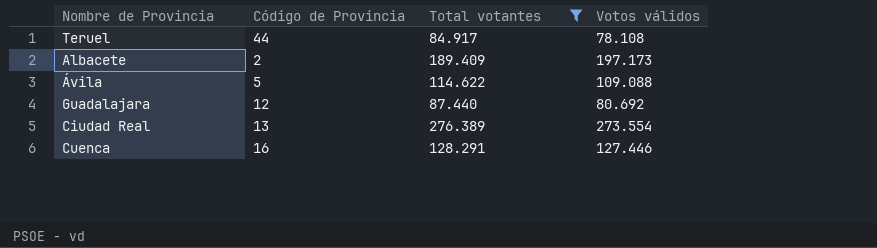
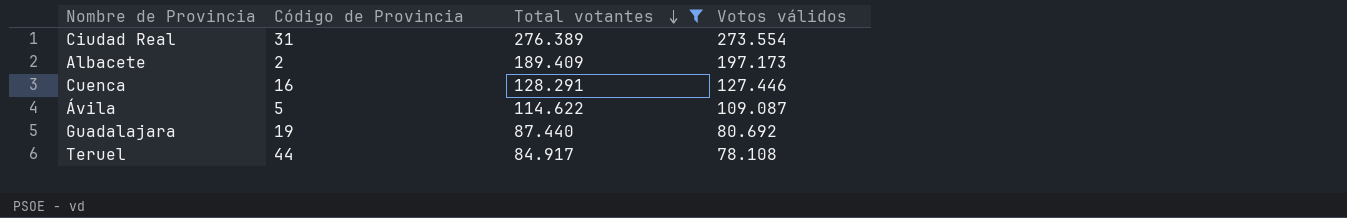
row order: none -> Total votantes descending
Ciudad Real | Código de Provincia: 13 -> 31
Ávila | Votos válidos: 109.088 -> 109.087
Guadalajara | Código de Provincia: 12 -> 19

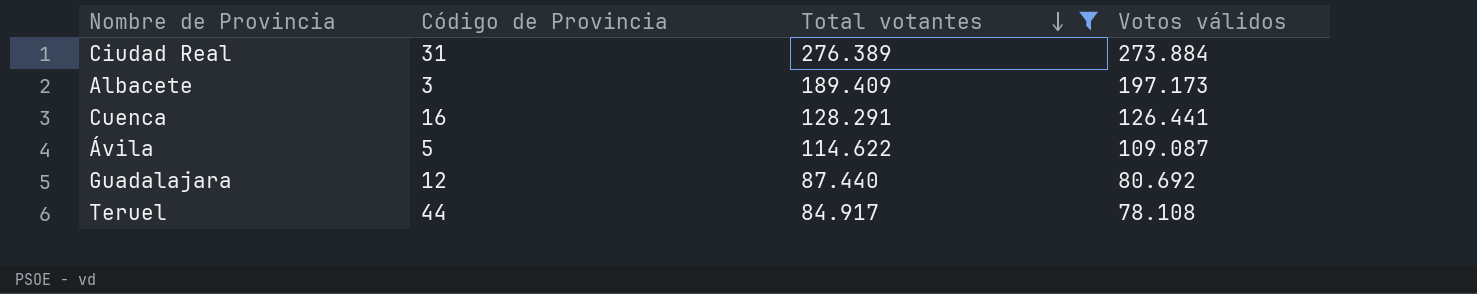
Ciudad Real | Votos válidos: 273.554 -> 273.884
Albacete | Código de Provincia: 2 -> 3
Cuenca | Votos válidos: 127.446 -> 126.441
Guadalajara | Código de Provincia: 19 -> 12

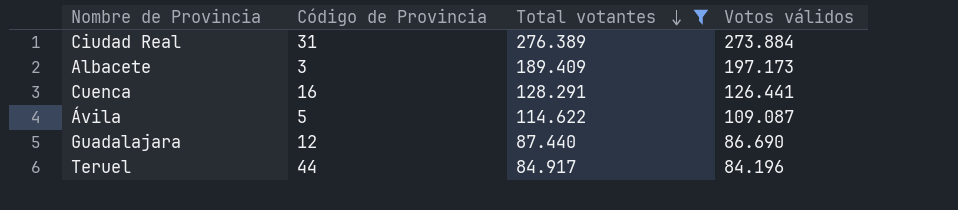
Guadalajara | Votos válidos: 80.692 -> 86.690
Teruel | Votos válidos: 78.108 -> 84.196

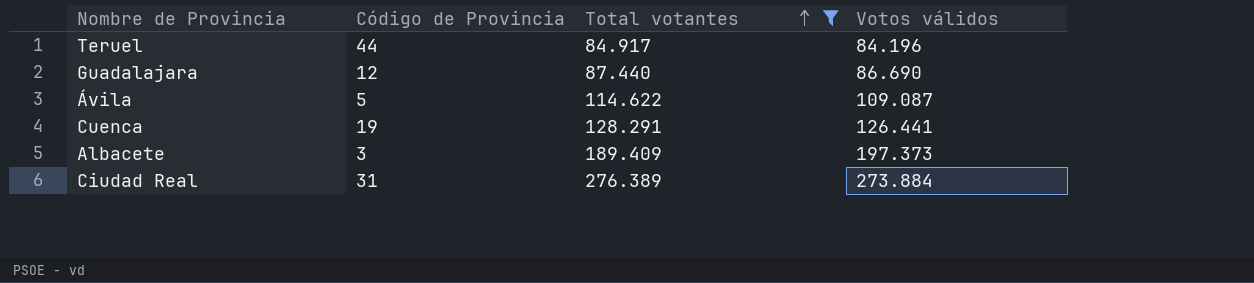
row order: Total votantes descending -> Total votantes ascending
Cuenca | Código de Provincia: 16 -> 19
Albacete | Votos válidos: 197.173 -> 197.373

